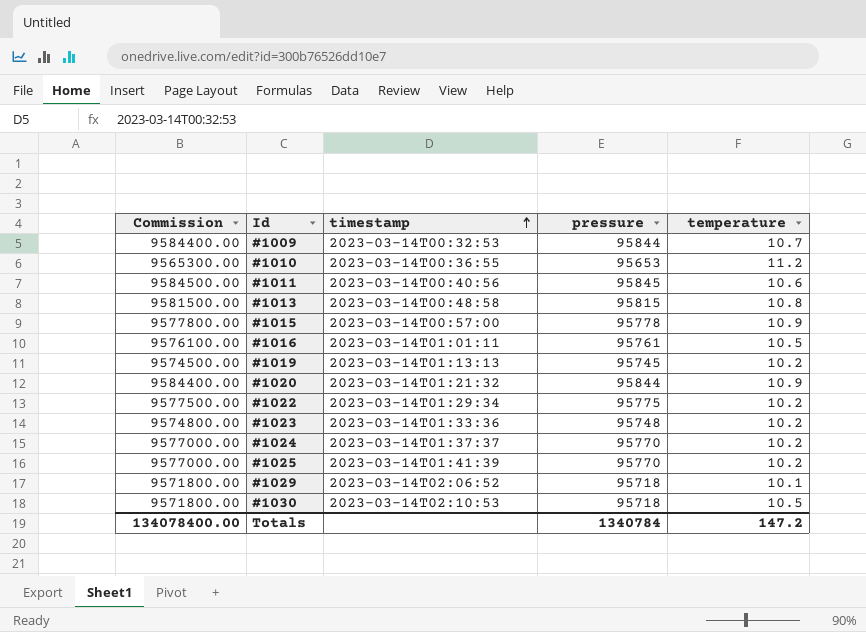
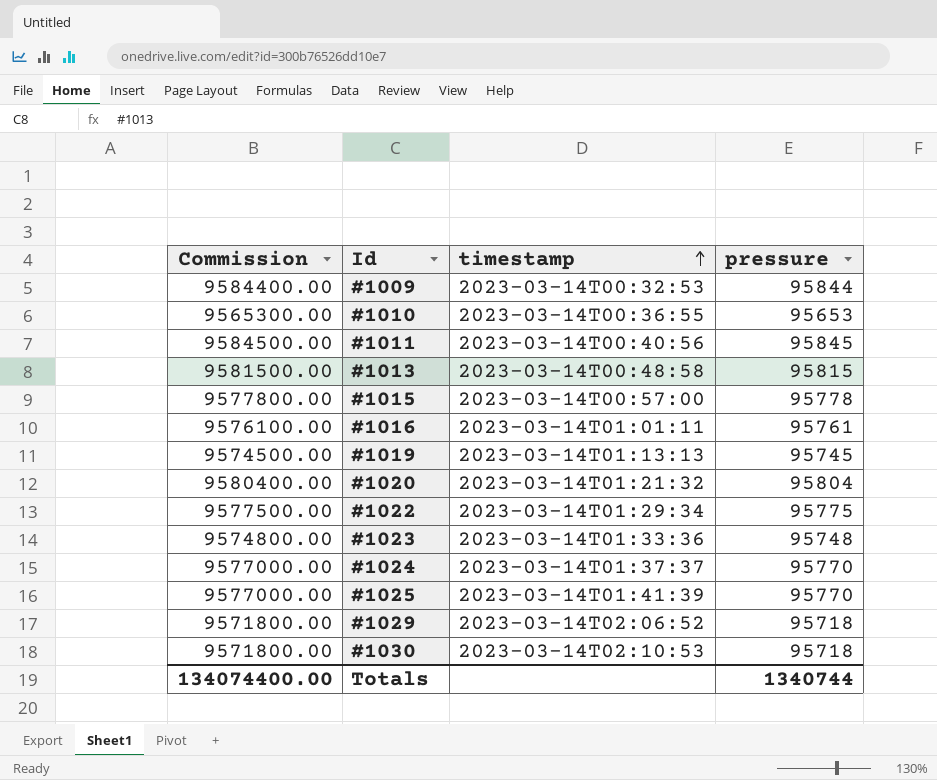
column temperature | position: 5 -> none
#1020 | Commission: 9584400.00 -> 9580400.00
#1020 | pressure: 95844 -> 95804
Totals | Commission: 134078400.00 -> 134074400.00
Totals | pressure: 1340784 -> 1340744

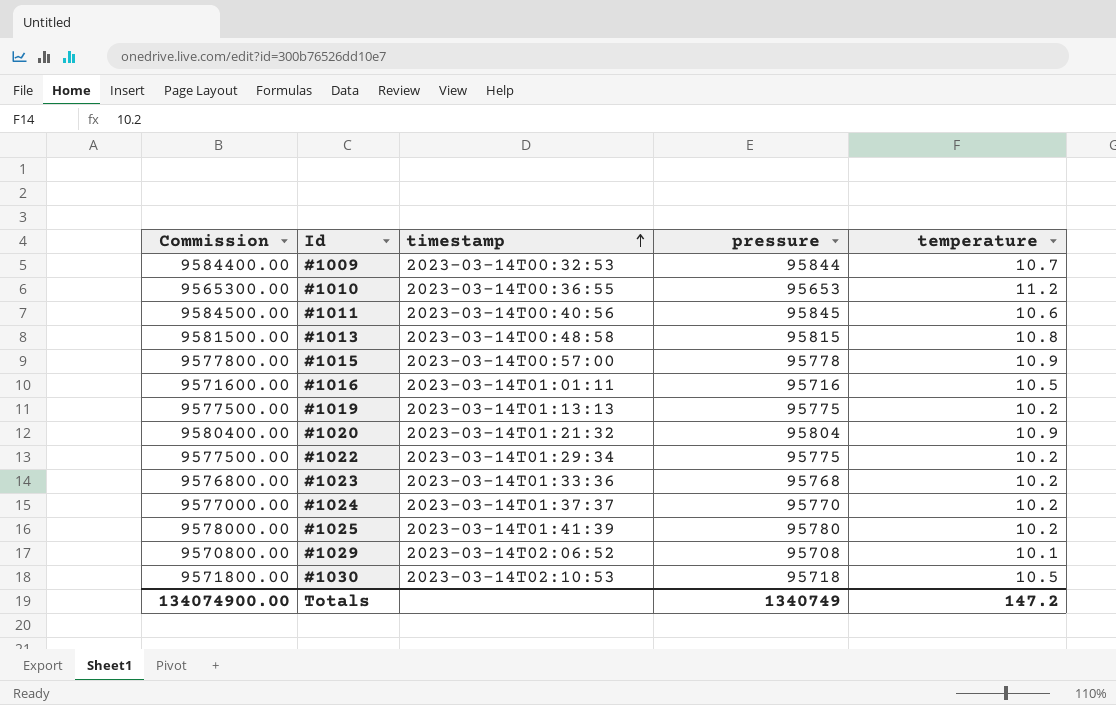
column temperature | position: none -> 5
#1016 | Commission: 9576100.00 -> 9571600.00
#1016 | pressure: 95761 -> 95716
#1019 | Commission: 9574500.00 -> 9577500.00
#1019 | pressure: 95745 -> 95775
#1023 | Commission: 9574800.00 -> 9576800.00
#1023 | pressure: 95748 -> 95768
#1025 | Commission: 9577000.00 -> 9578000.00
#1025 | pressure: 95770 -> 95780
#1029 | Commission: 9571800.00 -> 9570800.00
#1029 | pressure: 95718 -> 95708
Totals | Commission: 134074400.00 -> 134074900.00
Totals | pressure: 1340744 -> 1340749

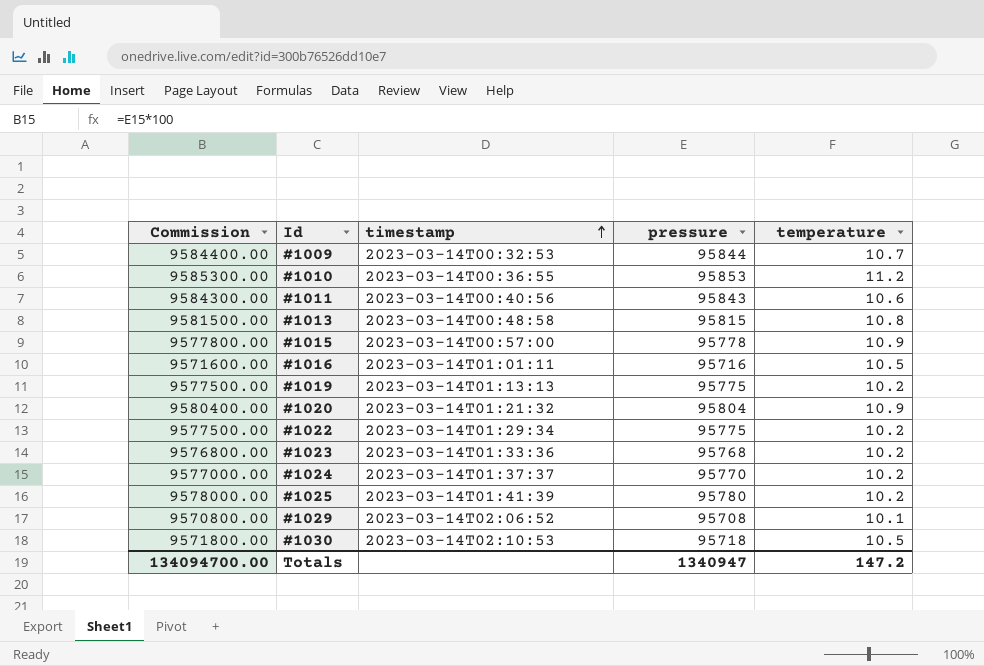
#1010 | Commission: 9565300.00 -> 9585300.00
#1010 | pressure: 95653 -> 95853
#1011 | Commission: 9584500.00 -> 9584300.00
#1011 | pressure: 95845 -> 95843
Totals | Commission: 134074900.00 -> 134094700.00
Totals | pressure: 1340749 -> 1340947

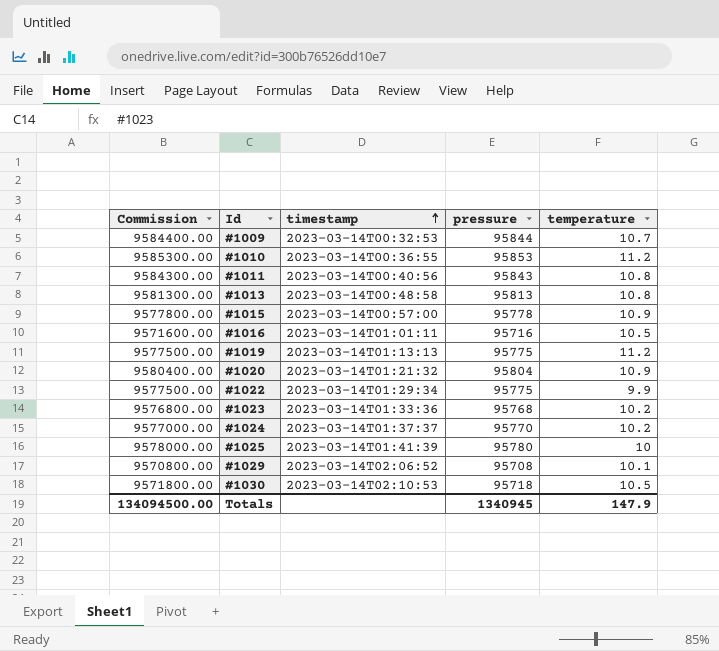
#1011 | temperature: 10.6 -> 10.8
#1013 | Commission: 9581500.00 -> 9581300.00
#1013 | pressure: 95815 -> 95813
#1019 | temperature: 10.2 -> 11.2
#1022 | temperature: 10.2 -> 9.9
#1025 | temperature: 10.2 -> 10
Totals | Commission: 134094700.00 -> 134094500.00
Totals | pressure: 1340947 -> 1340945
Totals | temperature: 147.2 -> 147.9

